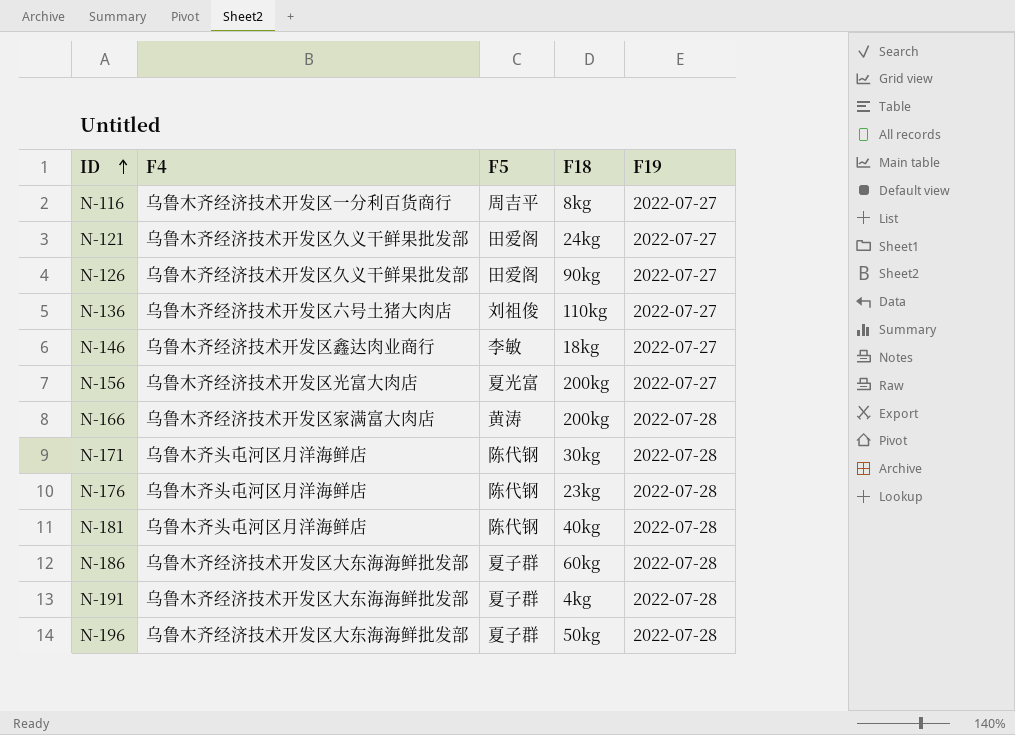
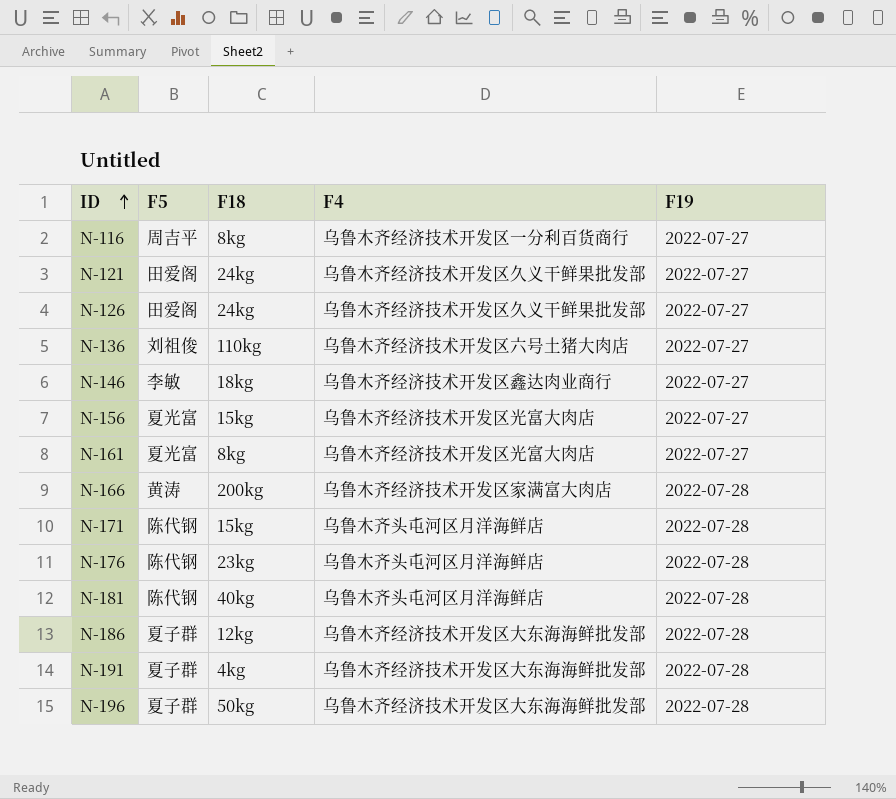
column F4 | position: 2 -> 4
N-126 | F18: 90kg -> 24kg
N-156 | F18: 200kg -> 15kg
row N-161: none -> 夏光富 | 8kg | 乌鲁木齐经济技术开发区光富大肉店 | 2022-07-27
N-171 | F18: 30kg -> 15kg
N-186 | F18: 60kg -> 12kg

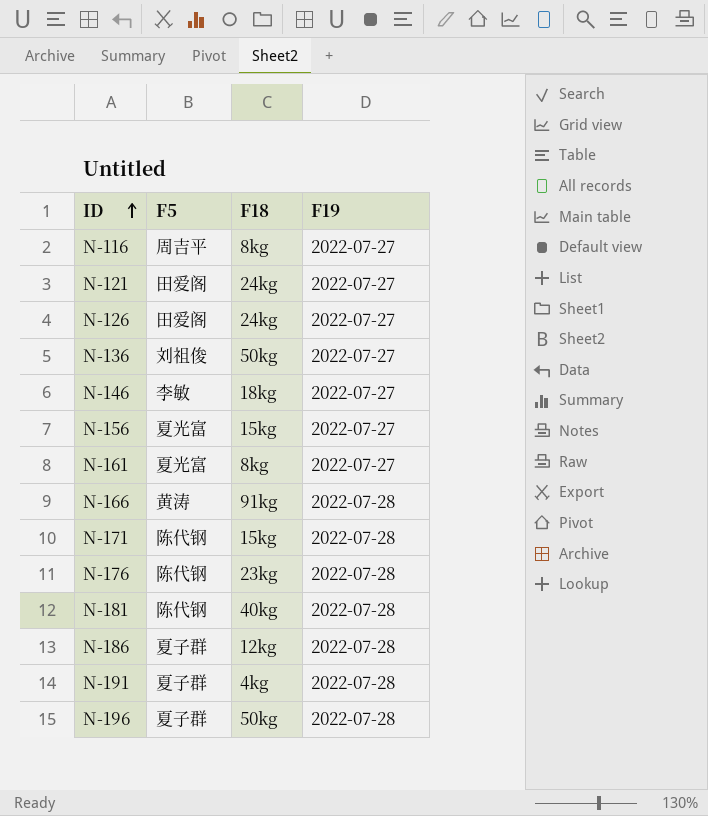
column F4 | position: 4 -> none
N-136 | F18: 110kg -> 50kg
N-166 | F18: 200kg -> 91kg

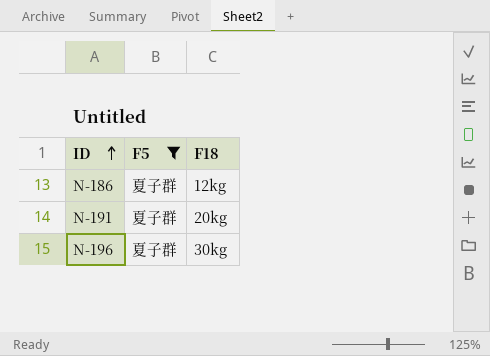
filter: none -> F5 = 夏子群
column F19 | position: 4 -> none
N-191 | F18: 4kg -> 20kg
N-196 | F18: 50kg -> 30kg

